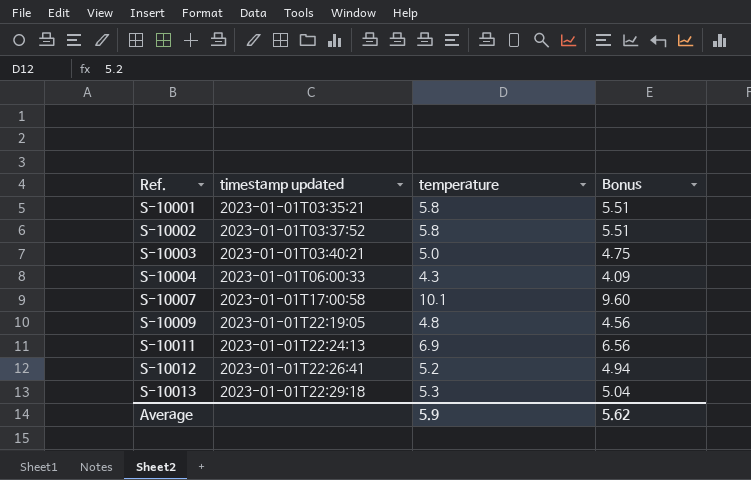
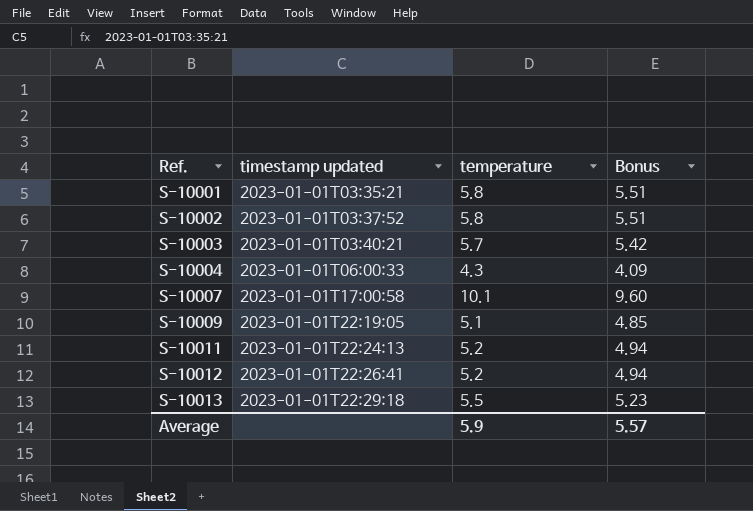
S-10003 | temperature: 5.0 -> 5.7
S-10003 | Bonus: 4.75 -> 5.42
S-10009 | temperature: 4.8 -> 5.1
S-10009 | Bonus: 4.56 -> 4.85
S-10011 | temperature: 6.9 -> 5.2
S-10011 | Bonus: 6.56 -> 4.94
S-10013 | temperature: 5.3 -> 5.5
S-10013 | Bonus: 5.04 -> 5.23
Average | Bonus: 5.62 -> 5.57

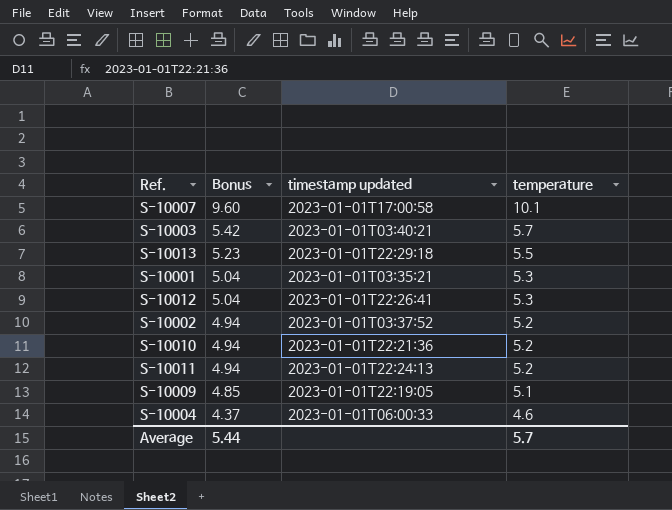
row order: Ref. ascending -> Bonus descending
column Bonus | position: 4 -> 2
S-10001 | Bonus: 5.51 -> 5.04
S-10001 | temperature: 5.8 -> 5.3
S-10012 | Bonus: 4.94 -> 5.04
S-10012 | temperature: 5.2 -> 5.3
S-10002 | Bonus: 5.51 -> 4.94
S-10002 | temperature: 5.8 -> 5.2
row S-10010: none -> 4.94 | 2023-01-01T22:21:36 | 5.2
S-10004 | Bonus: 4.09 -> 4.37
S-10004 | temperature: 4.3 -> 4.6
Average | Bonus: 5.57 -> 5.44
Average | temperature: 5.9 -> 5.7

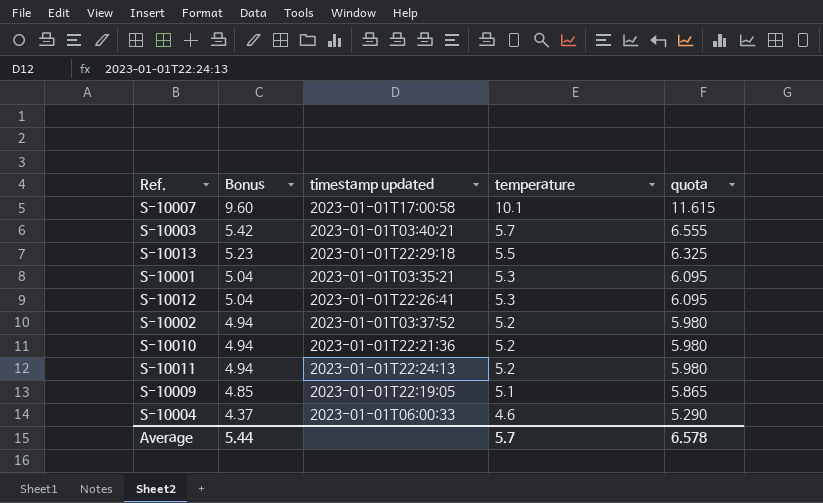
column quota | formula: none -> [temperature] * 1.15

